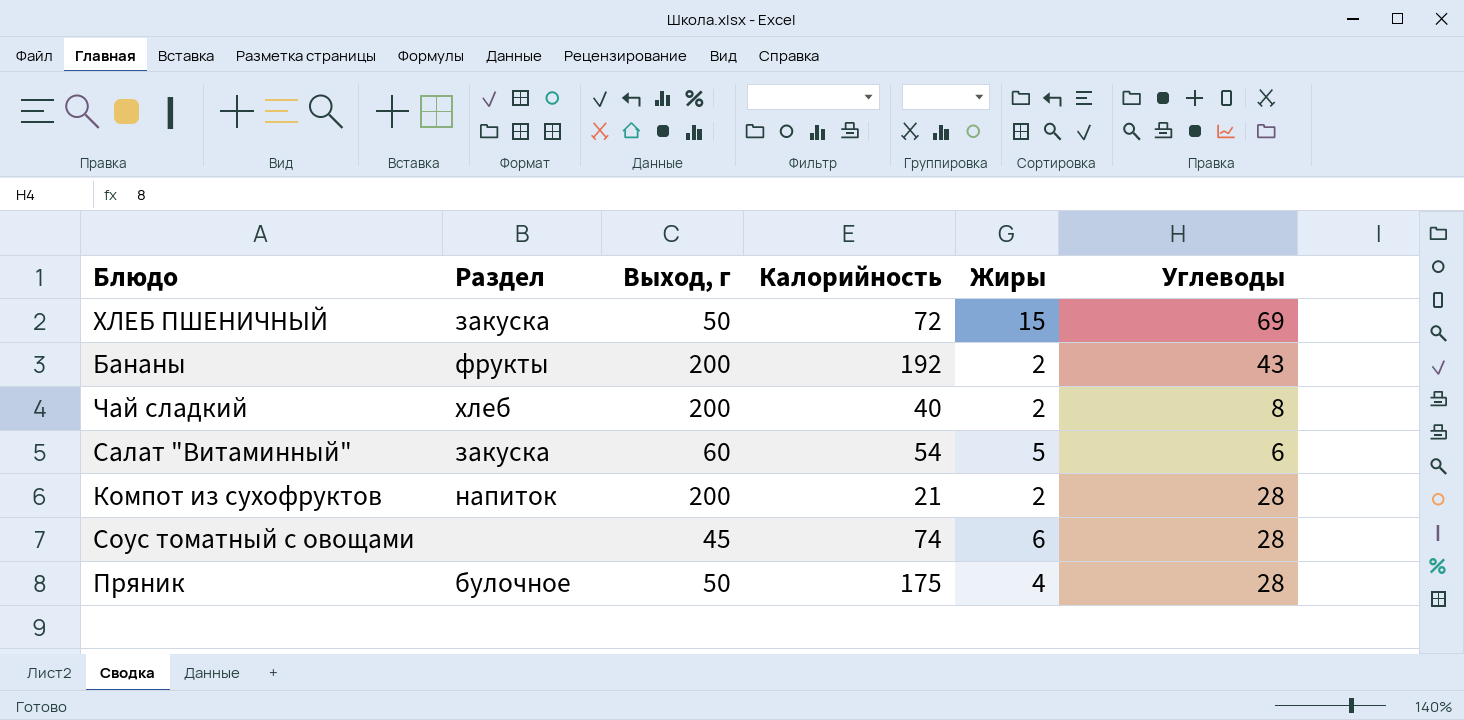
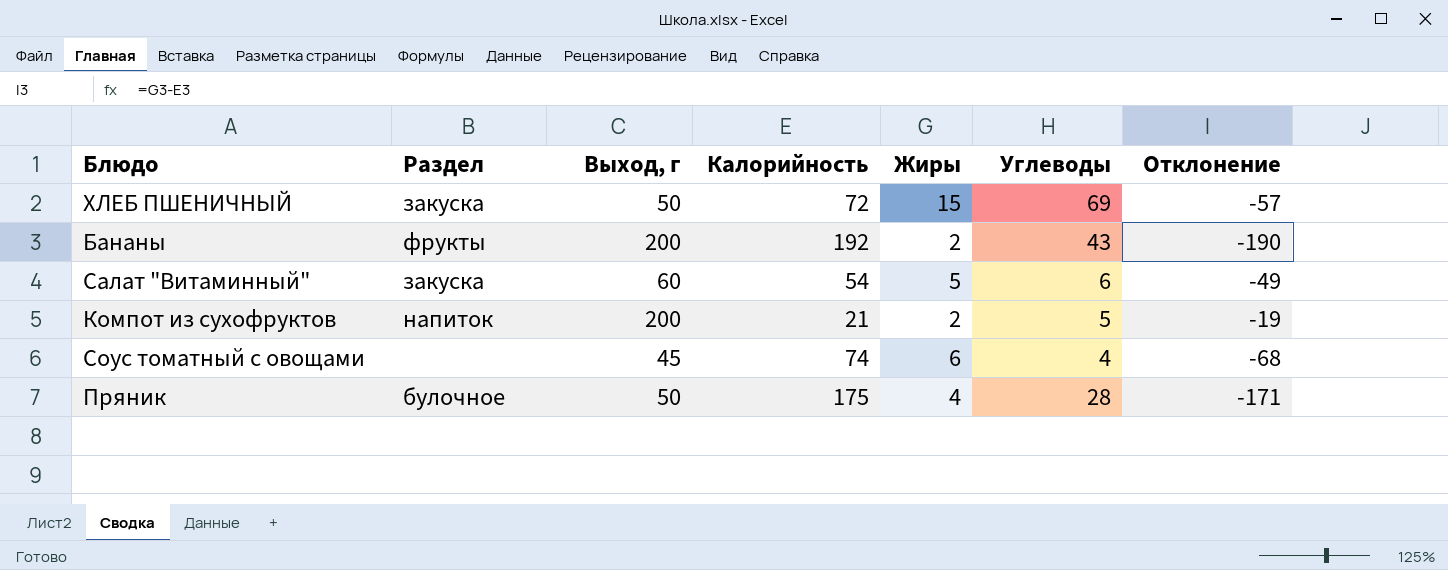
column Отклонение | formula: none -> [Жиры] - [Калорийность]
row Чай сладкий: хлеб | 200 | 40 | 2 | 8 -> none
Компот из сухофруктов | Углеводы: 28 -> 5
Соус томатный с овощами | Углеводы: 28 -> 4

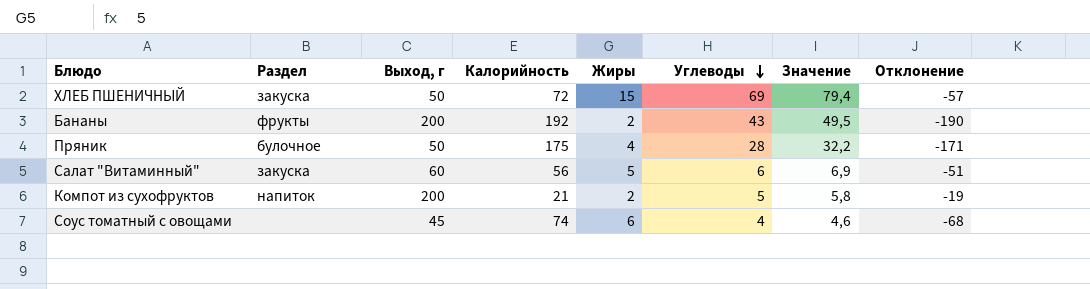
row order: none -> Углеводы descending
column Значение | formula: none -> [Углеводы] * 1,15
Салат "Витаминный" | Калорийность: 54 -> 56
Салат "Витаминный" | Отклонение: -49 -> -51

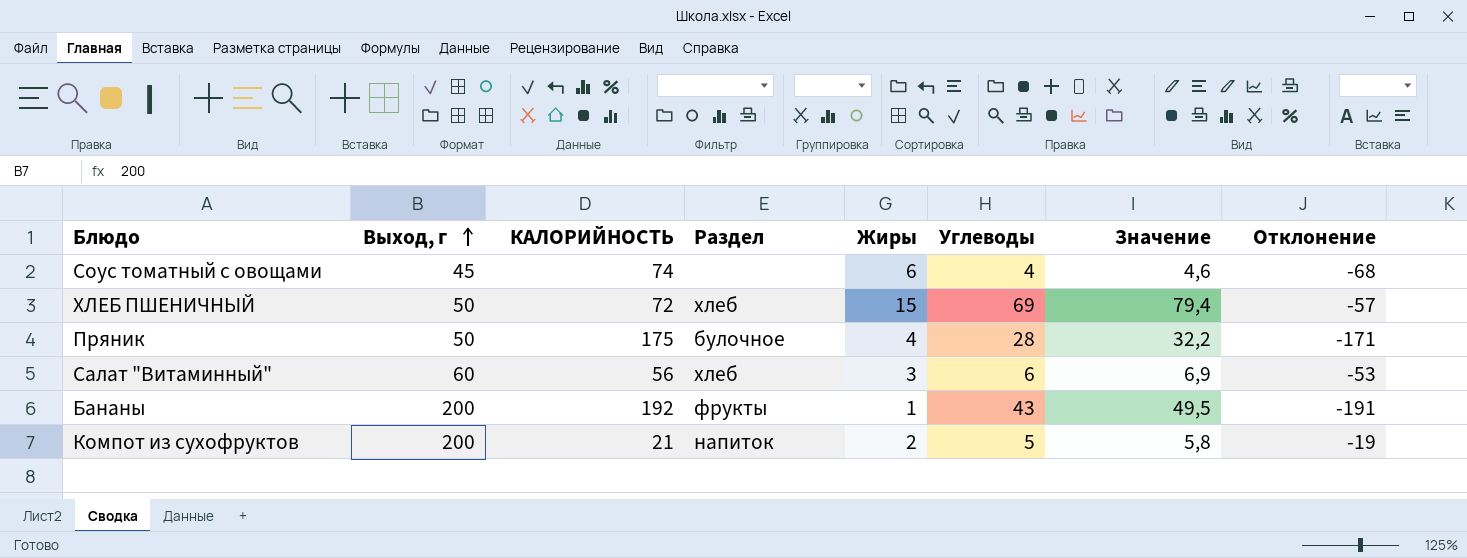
row order: Углеводы descending -> Выход, г ascending
column name: Калорийность -> КАЛОРИЙНОСТЬ
column Раздел | position: 2 -> 4
ХЛЕБ ПШЕНИЧНЫЙ | Раздел: закуска -> хлеб
Салат "Витаминный" | Раздел: закуска -> хлеб
Салат "Витаминный" | Жиры: 5 -> 3
Салат "Витаминный" | Отклонение: -51 -> -53
Бананы | Жиры: 2 -> 1
Бананы | Отклонение: -190 -> -191

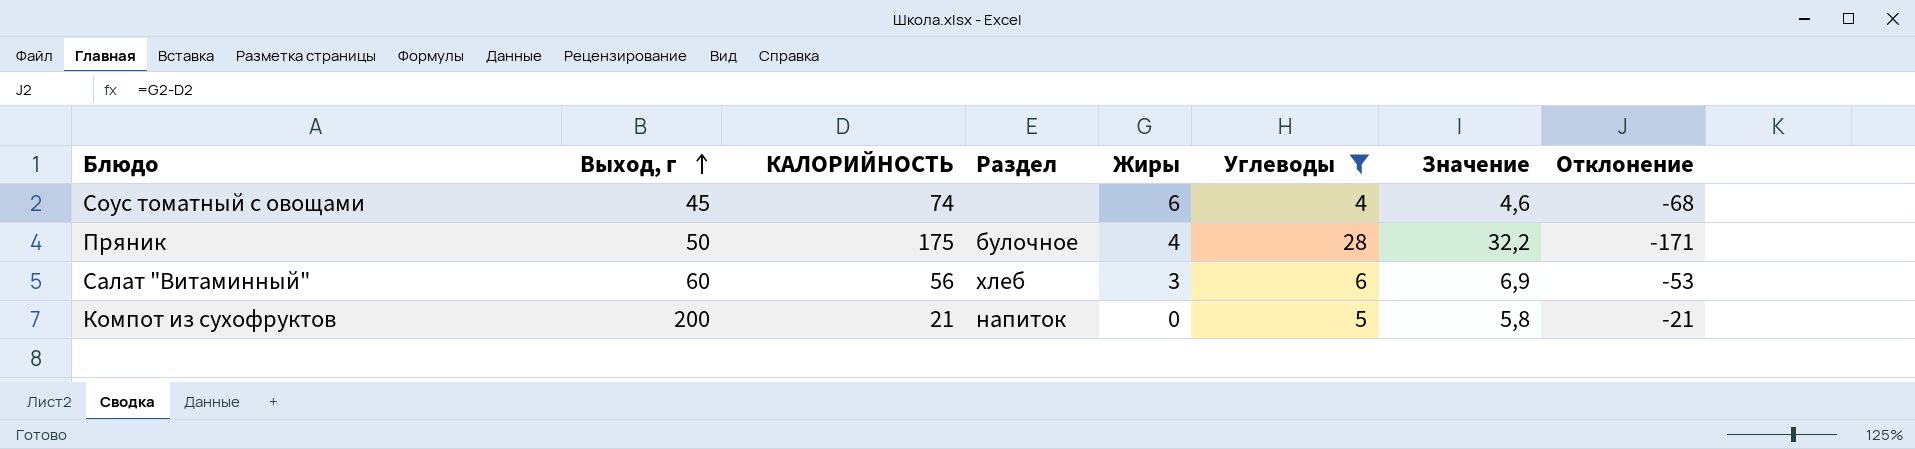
filter: none -> Углеводы <= 28
Компот из сухофруктов | Жиры: 2 -> 0
Компот из сухофруктов | Отклонение: -19 -> -21

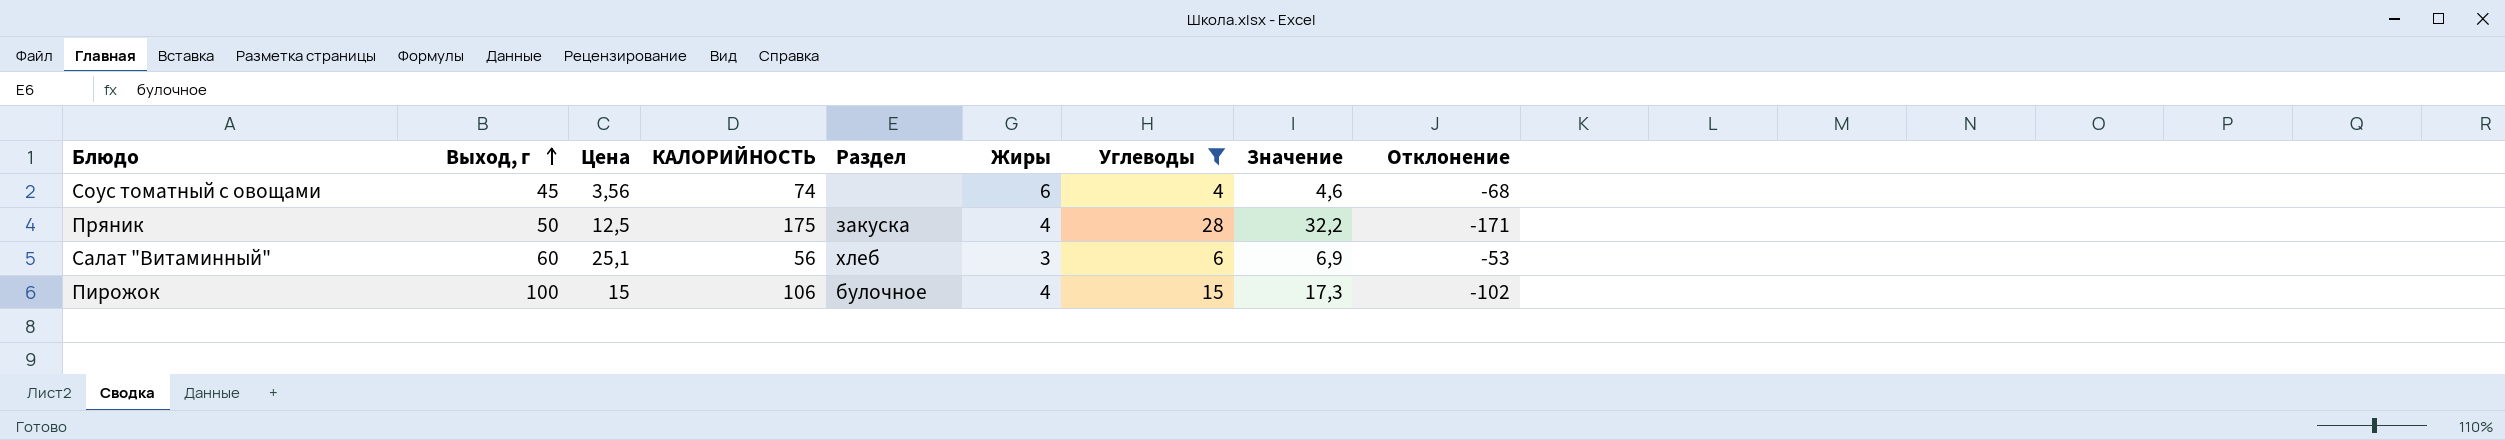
column Цена | position: none -> 3
row Компот из сухофруктов: 200 | 21 | напиток | 0 | 5 | 5,8 | -21 -> none
Пряник | Раздел: булочное -> закуска
row Пирожок: none -> 100 | 15 | 106 | булочное | 4 | 15 | 17,3 | -102

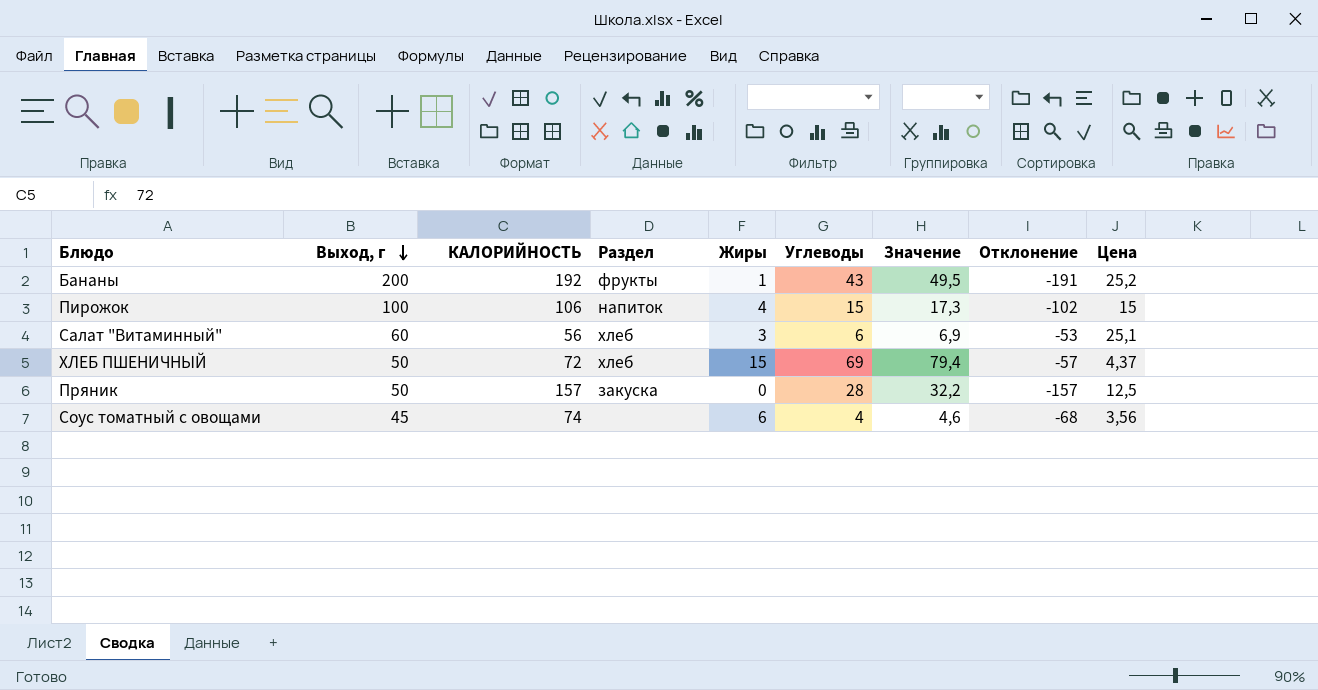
filter: Углеводы <= 28 -> none
row order: Выход, г ascending -> Выход, г descending
column Цена | position: 3 -> 9
Пирожок | Раздел: булочное -> напиток
Пряник | КАЛОРИЙНОСТЬ: 175 -> 157
Пряник | Жиры: 4 -> 0
Пряник | Отклонение: -171 -> -157

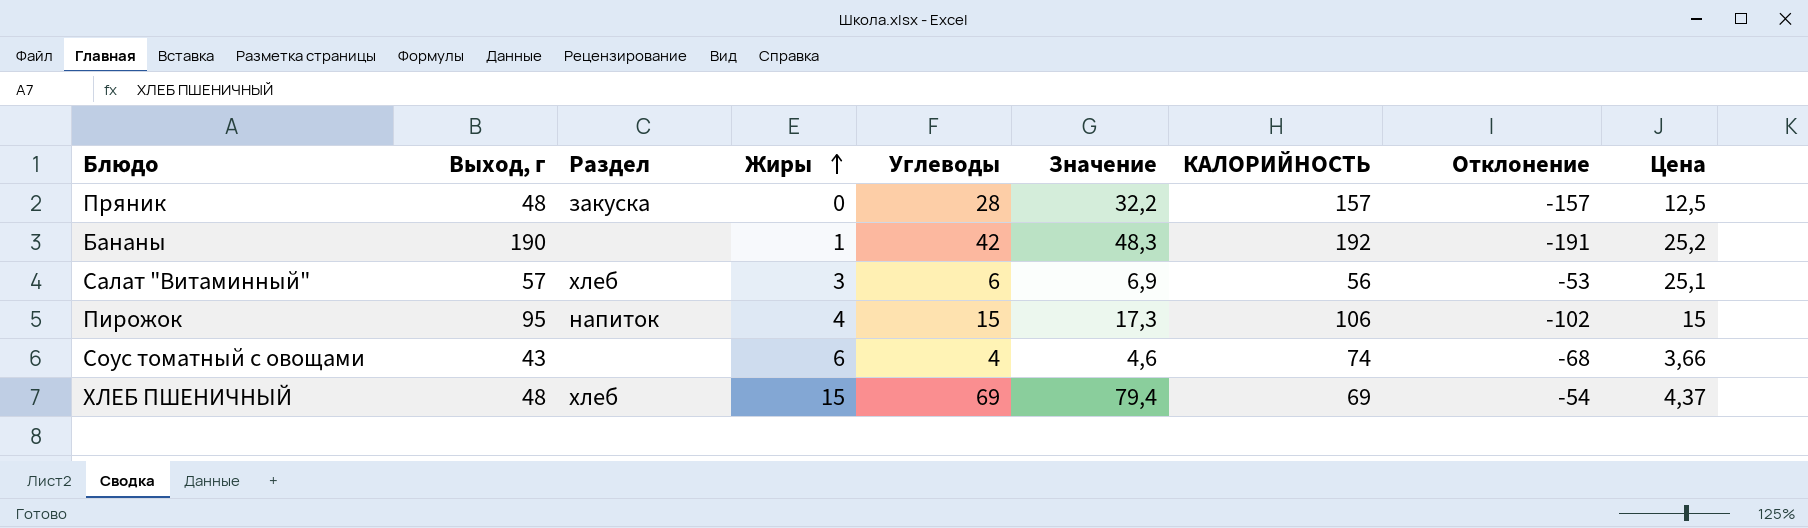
row order: Выход, г descending -> Жиры ascending
column КАЛОРИЙНОСТЬ | position: 3 -> 7
Пряник | Выход, г: 50 -> 48
Бананы | Выход, г: 200 -> 190
Бананы | Раздел: фрукты -> none
Бананы | Углеводы: 43 -> 42
Бананы | Значение: 49,5 -> 48,3
Салат "Витаминный" | Выход, г: 60 -> 57
Пирожок | Выход, г: 100 -> 95
Соус томатный с овощами | Выход, г: 45 -> 43
Соус томатный с овощами | Цена: 3,56 -> 3,66
ХЛЕБ ПШЕНИЧНЫЙ | Выход, г: 50 -> 48
ХЛЕБ ПШЕНИЧНЫЙ | КАЛОРИЙНОСТЬ: 72 -> 69
ХЛЕБ ПШЕНИЧНЫЙ | Отклонение: -57 -> -54

